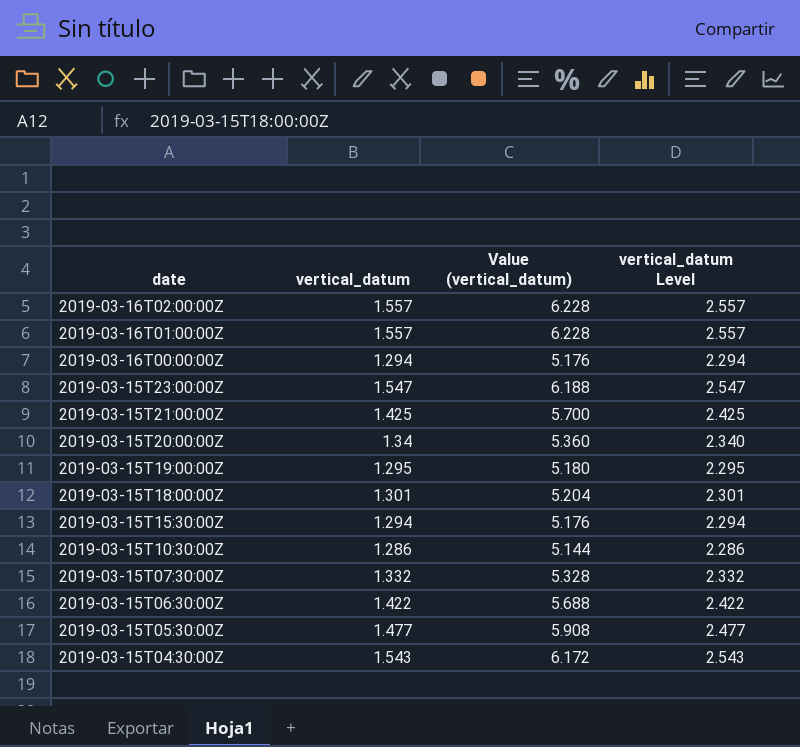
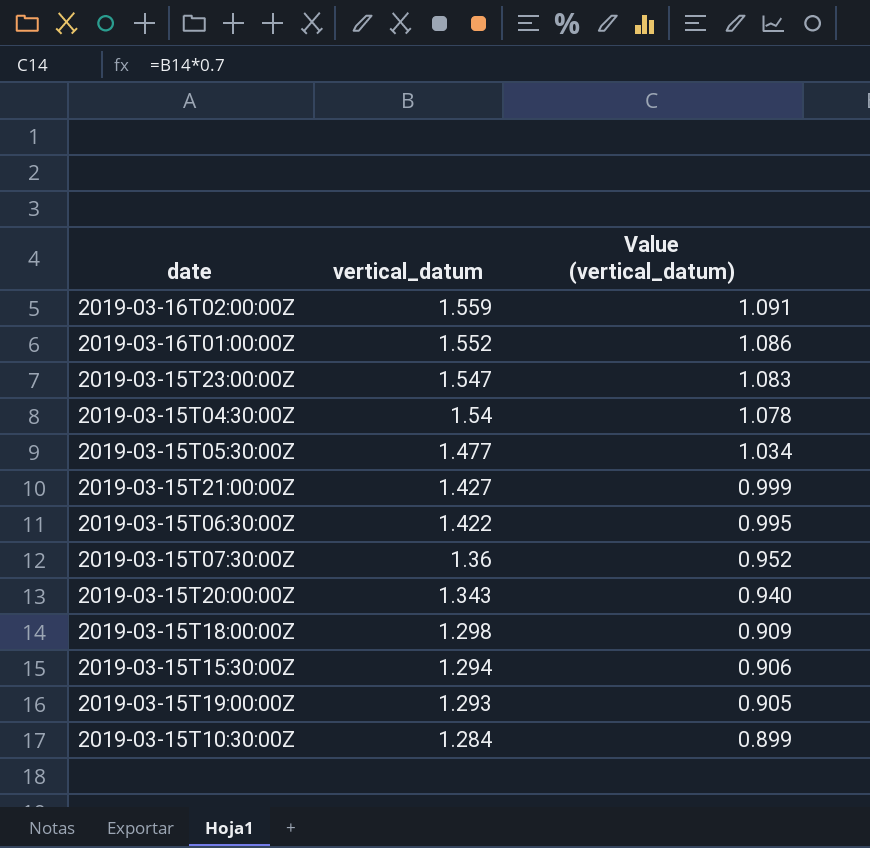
row order: date descending -> vertical_datum descending
column vertical_datum Level | formula: [vertical_datum] + 1 -> none
column Value (vertical_datum) | formula: [vertical_datum] * 4 -> [vertical_datum] * 0.7
row 2019-03-16T00:00:00Z: 1.294 | 5.176 | 2.294 -> none
2019-03-16T02:00:00Z | vertical_datum: 1.557 -> 1.559
2019-03-16T01:00:00Z | vertical_datum: 1.557 -> 1.552
2019-03-15T04:30:00Z | vertical_datum: 1.543 -> 1.54
2019-03-15T21:00:00Z | vertical_datum: 1.425 -> 1.427
2019-03-15T07:30:00Z | vertical_datum: 1.332 -> 1.36
2019-03-15T20:00:00Z | vertical_datum: 1.34 -> 1.343
2019-03-15T18:00:00Z | vertical_datum: 1.301 -> 1.298
2019-03-15T19:00:00Z | vertical_datum: 1.295 -> 1.293
2019-03-15T10:30:00Z | vertical_datum: 1.286 -> 1.284

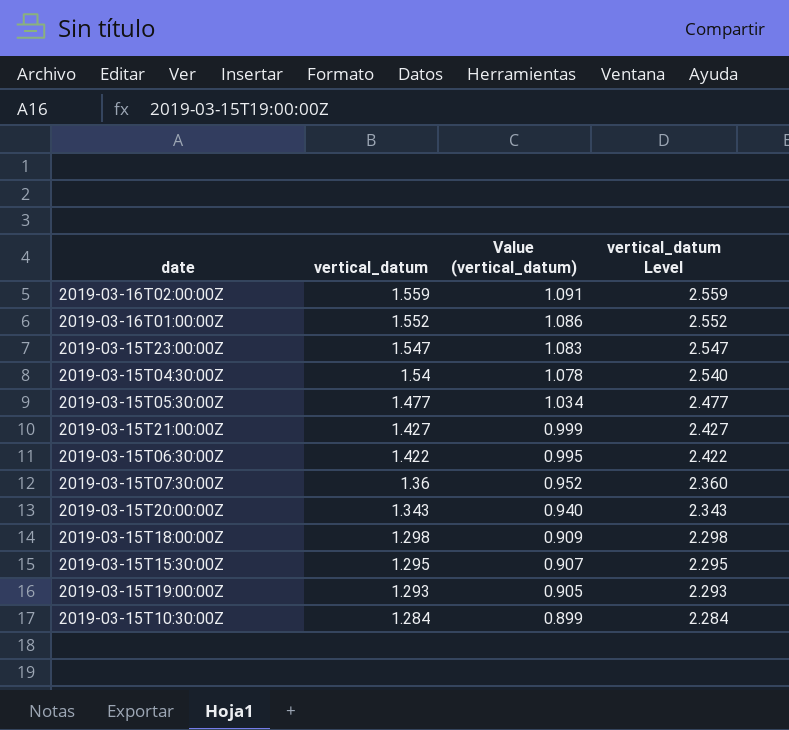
column vertical_datum Level | formula: none -> [vertical_datum] + 1
2019-03-15T15:30:00Z | vertical_datum: 1.294 -> 1.295
2019-03-15T15:30:00Z | Value (vertical_datum): 0.906 -> 0.907

